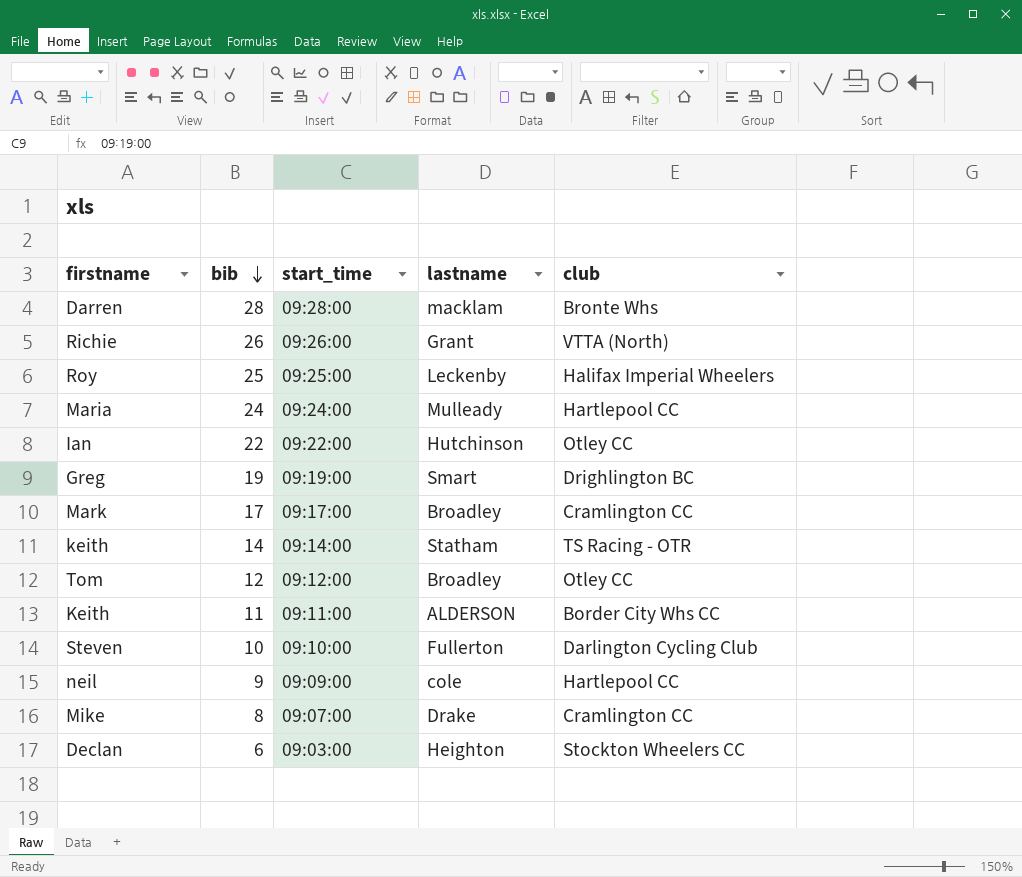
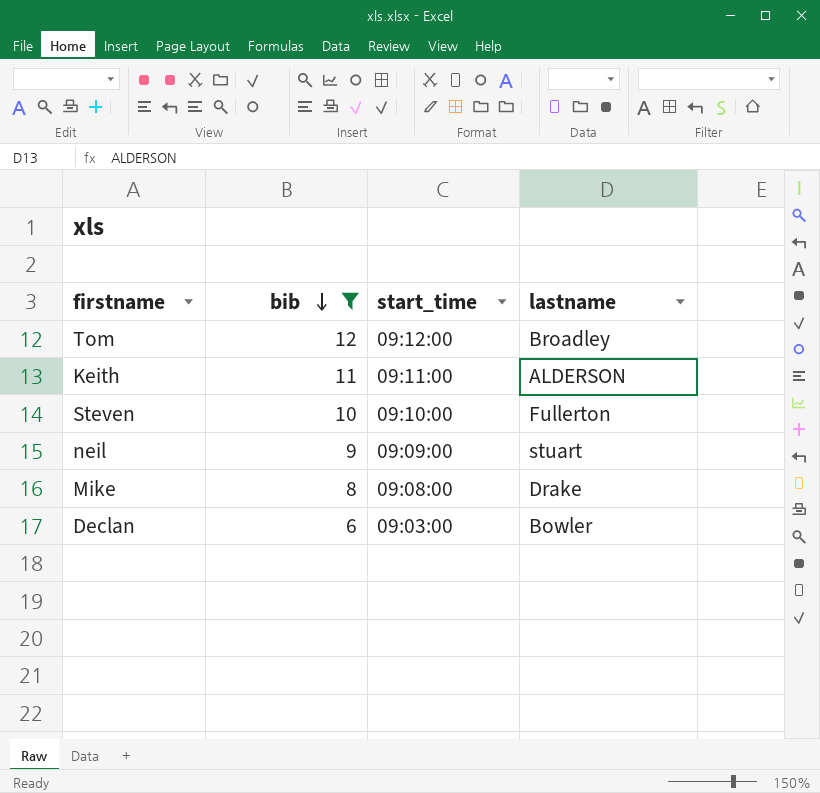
filter: none -> bib <= 12
column club | position: 5 -> none
neil | lastname: cole -> stuart
Mike | start_time: 09:07:00 -> 09:08:00
Declan | lastname: Heighton -> Bowler

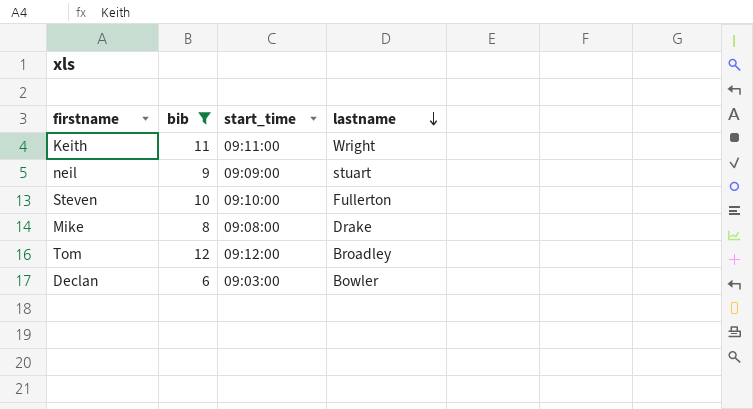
row order: bib descending -> lastname descending
Keith | lastname: ALDERSON -> Wright

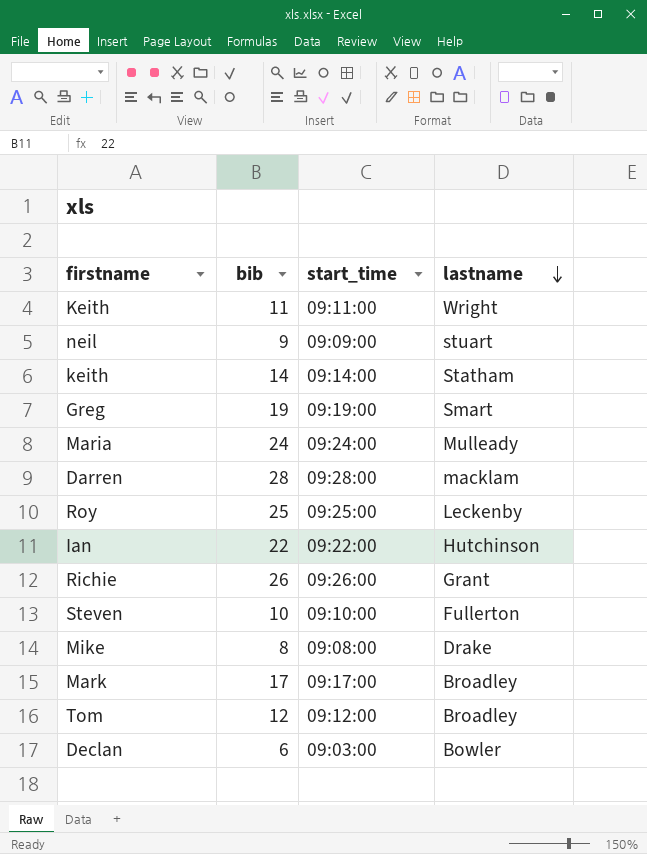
filter: bib <= 12 -> none

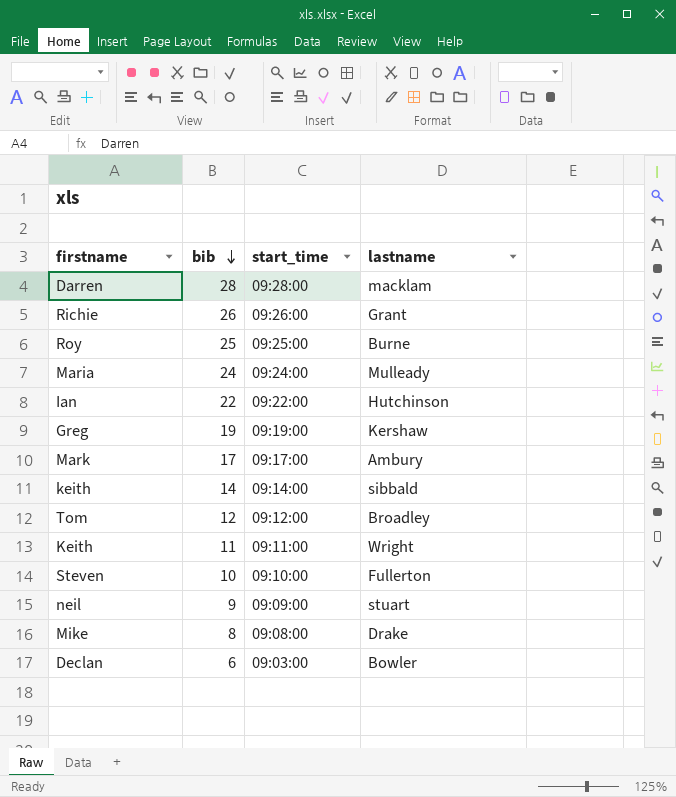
row order: lastname descending -> bib descending
Roy | lastname: Leckenby -> Burne
Greg | lastname: Smart -> Kershaw
Mark | lastname: Broadley -> Ambury
keith | lastname: Statham -> sibbald

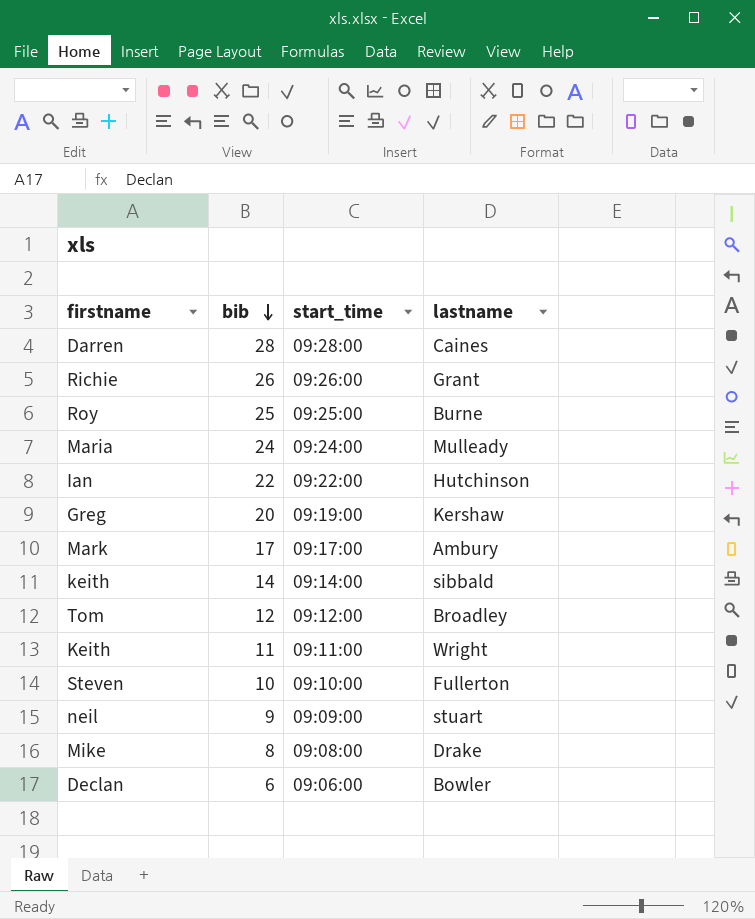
Darren | lastname: macklam -> Caines
Greg | bib: 19 -> 20
Declan | start_time: 09:03:00 -> 09:06:00

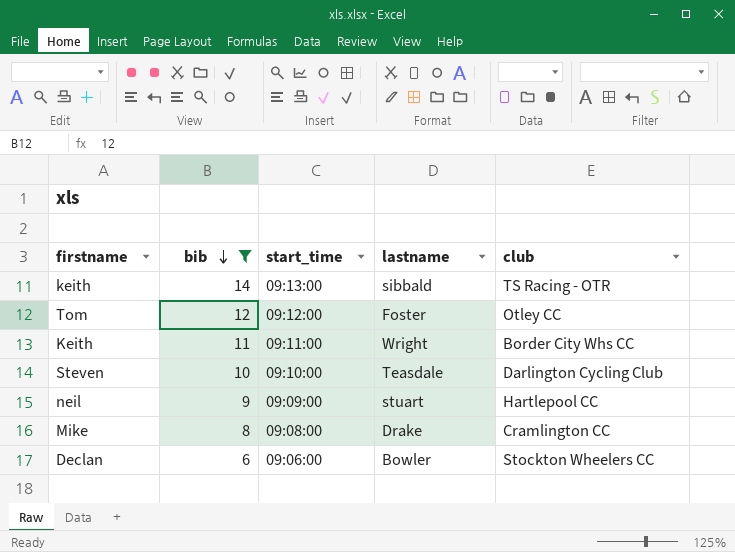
filter: none -> bib <= 14
column club | position: none -> 5
keith | start_time: 09:14:00 -> 09:13:00
Tom | lastname: Broadley -> Foster
Steven | lastname: Fullerton -> Teasdale

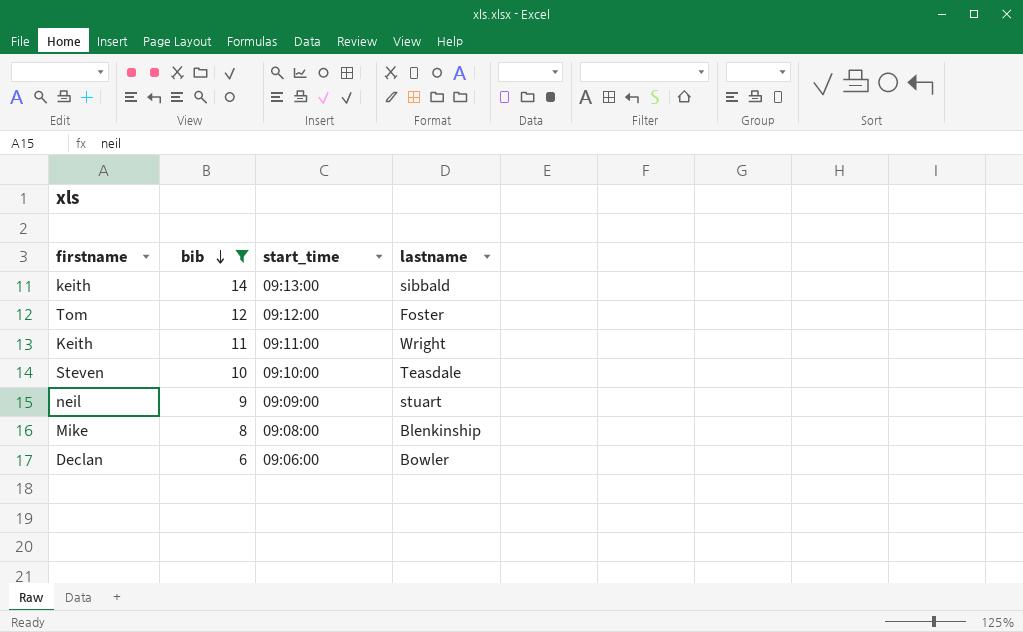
column club | position: 5 -> none
Mike | lastname: Drake -> Blenkinship

